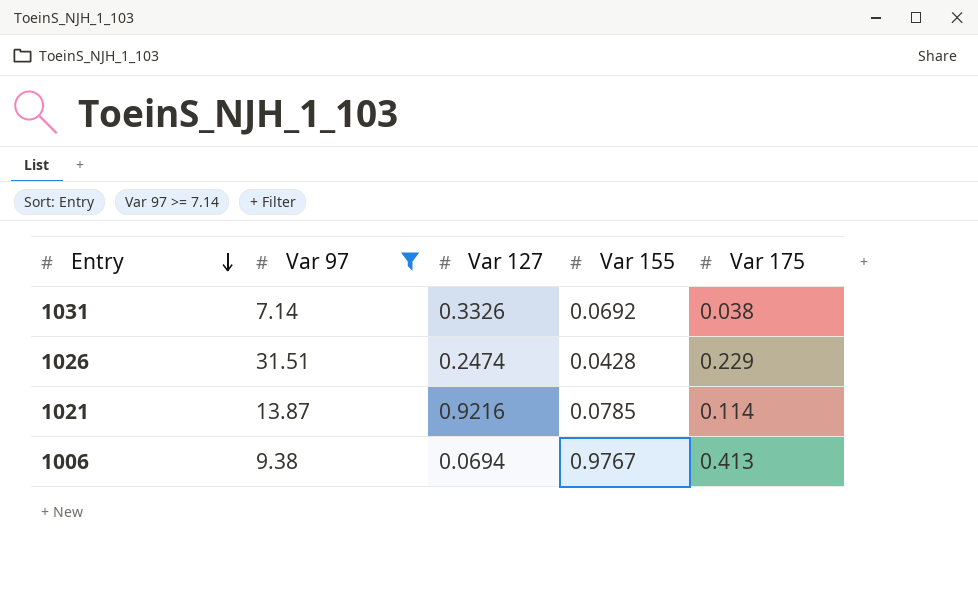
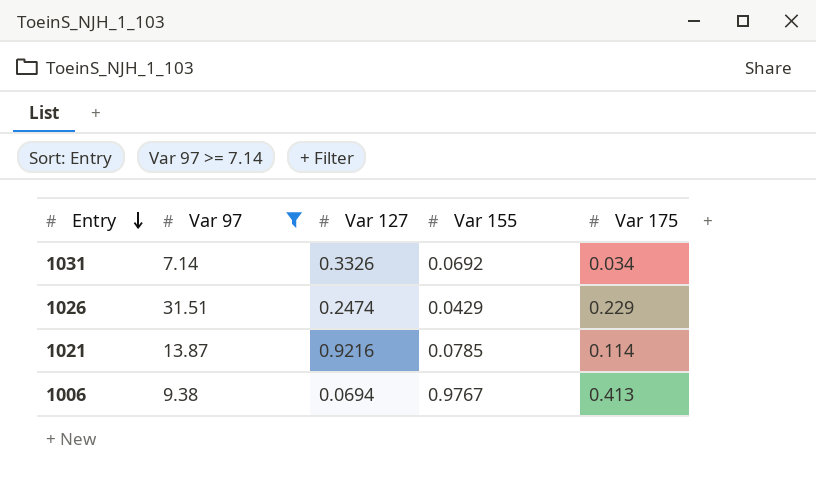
1031 | Var 175: 0.038 -> 0.034
1026 | Var 155: 0.0428 -> 0.0429

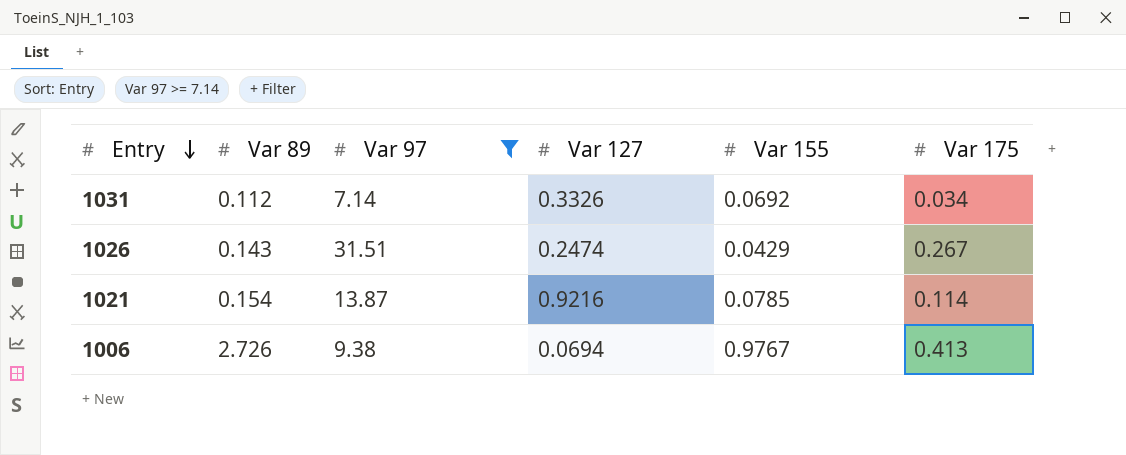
column Var 89 | position: none -> 2
1026 | Var 175: 0.229 -> 0.267

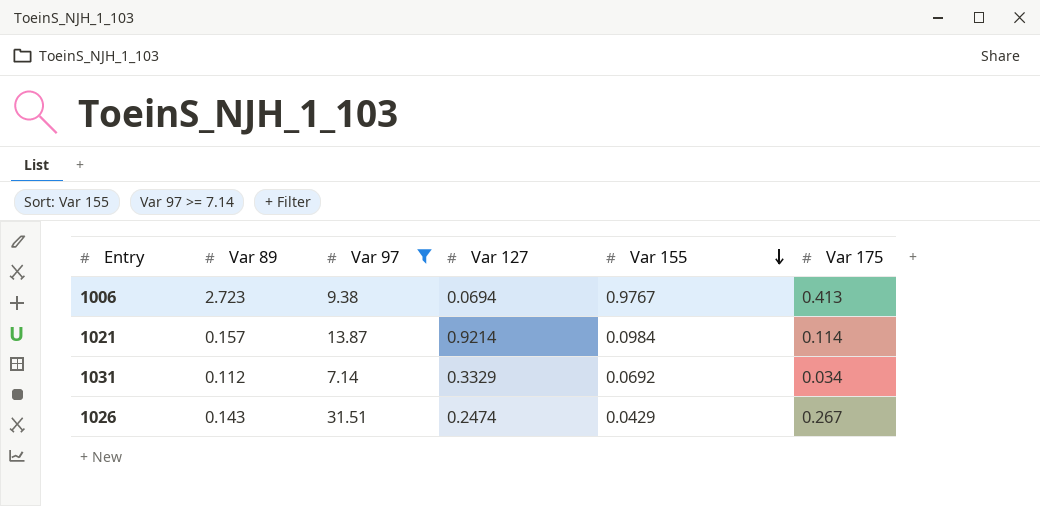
row order: Entry descending -> Var 155 descending
1006 | Var 89: 2.726 -> 2.723
1021 | Var 89: 0.154 -> 0.157
1021 | Var 127: 0.9216 -> 0.9214
1021 | Var 155: 0.0785 -> 0.0984
1031 | Var 127: 0.3326 -> 0.3329

